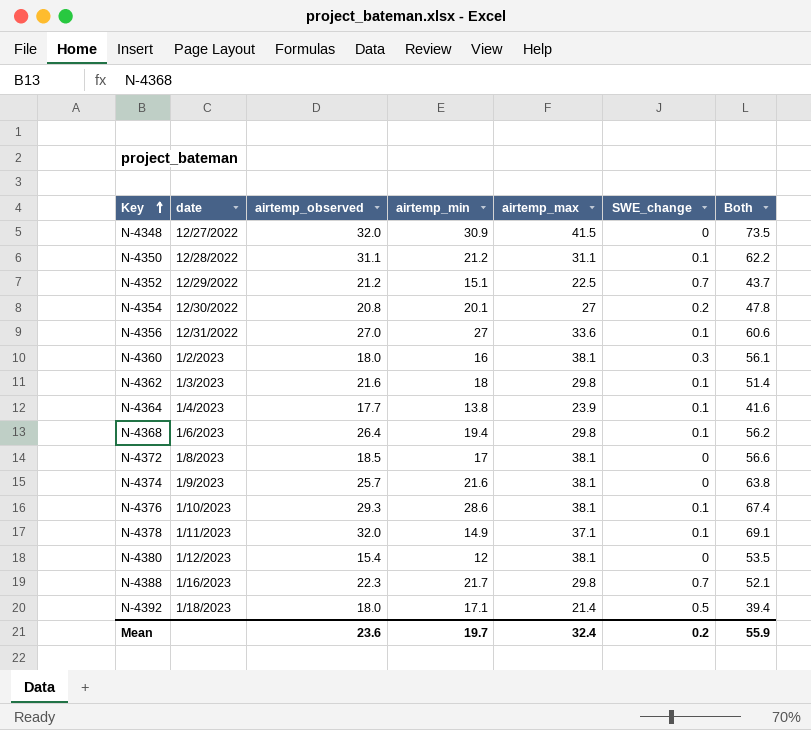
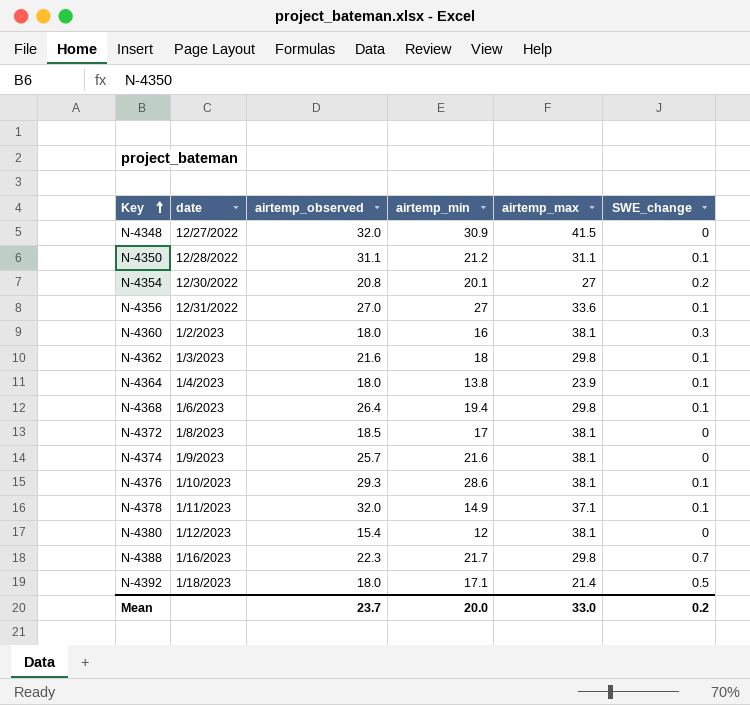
column Both | formula: [airtemp_observed] + [airtemp_max] -> none
row N-4352: 12/29/2022 | 21.2 | 15.1 | 22.5 | 0.7 | 43.7 -> none
N-4364 | airtemp_observed: 17.7 -> 18.0
Mean | airtemp_observed: 23.6 -> 23.7
Mean | airtemp_min: 19.7 -> 20.0
Mean | airtemp_max: 32.4 -> 33.0

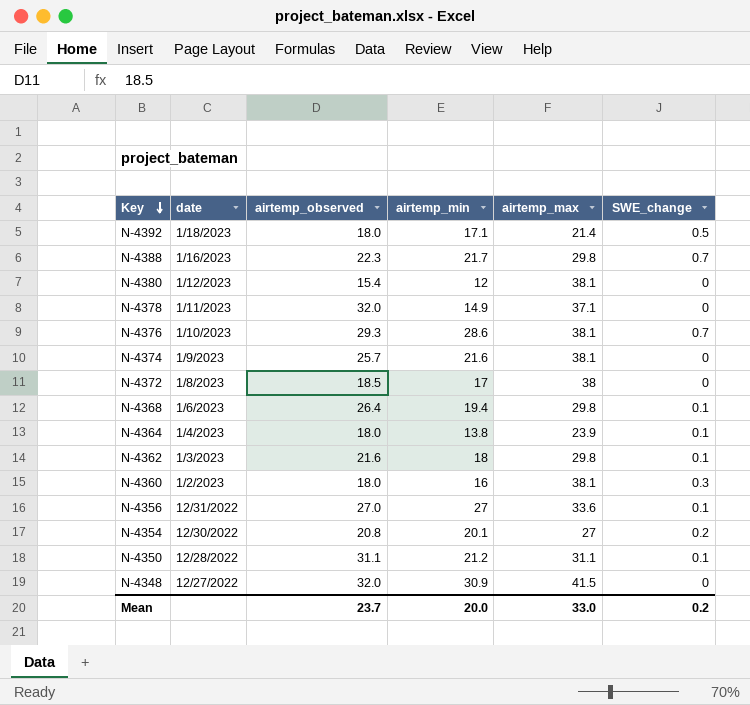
row order: Key ascending -> Key descending
N-4378 | SWE_change: 0.1 -> 0
N-4376 | SWE_change: 0.1 -> 0.7
N-4372 | airtemp_max: 38.1 -> 38

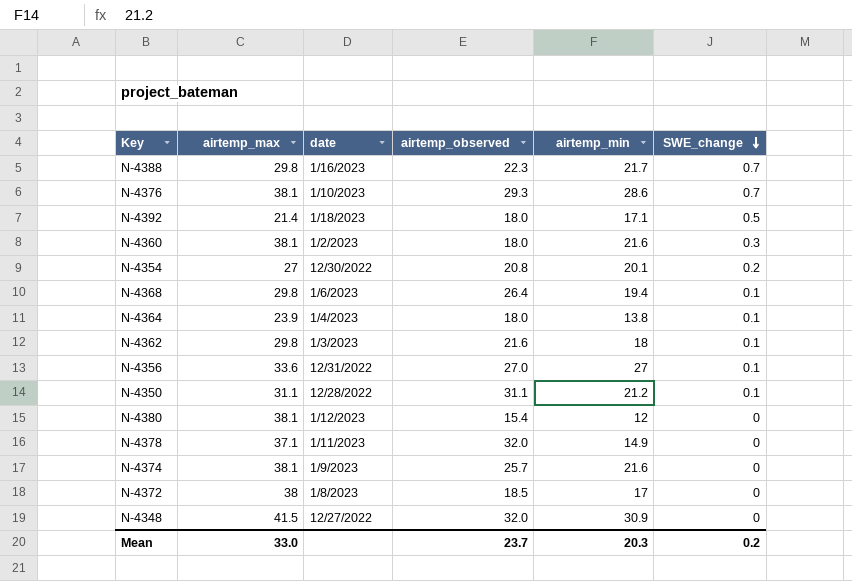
row order: Key descending -> SWE_change descending
column airtemp_max | position: 5 -> 2
N-4360 | airtemp_min: 16 -> 21.6
Mean | airtemp_min: 20.0 -> 20.3

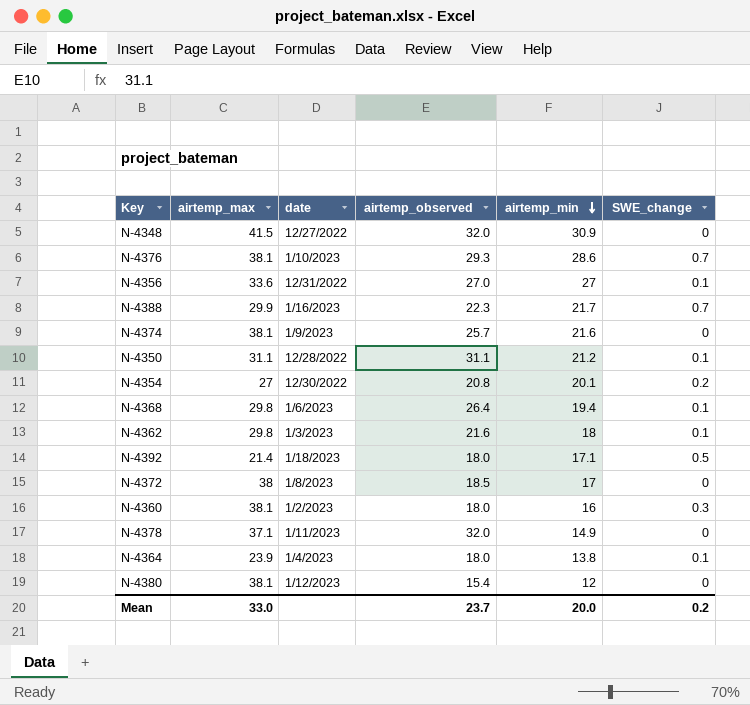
row order: SWE_change descending -> airtemp_min descending
N-4388 | airtemp_max: 29.8 -> 29.9
N-4360 | airtemp_min: 21.6 -> 16
Mean | airtemp_min: 20.3 -> 20.0

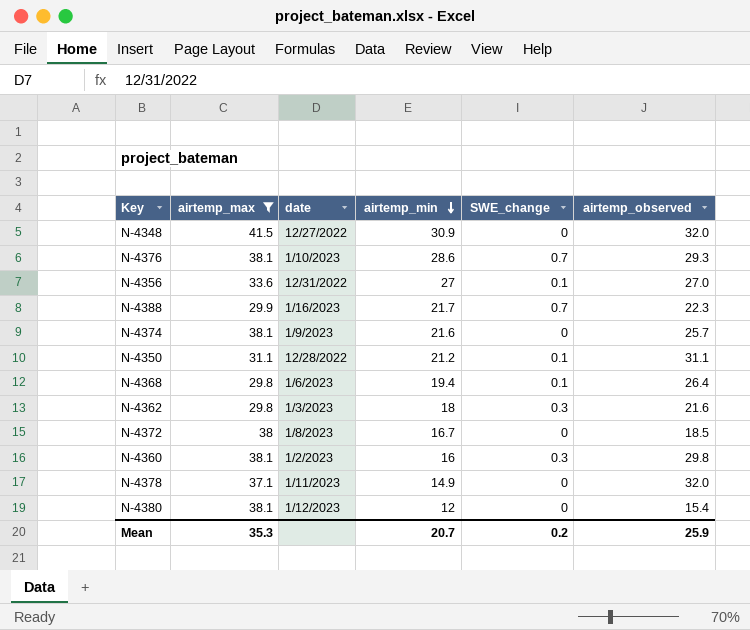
filter: none -> airtemp_max >= 29.8
column airtemp_observed | position: 4 -> 6
N-4362 | SWE_change: 0.1 -> 0.3
N-4372 | airtemp_min: 17 -> 16.7
N-4360 | airtemp_observed: 18.0 -> 29.8
Mean | airtemp_max: 33.0 -> 35.3
Mean | airtemp_min: 20.0 -> 20.7
Mean | airtemp_observed: 23.7 -> 25.9

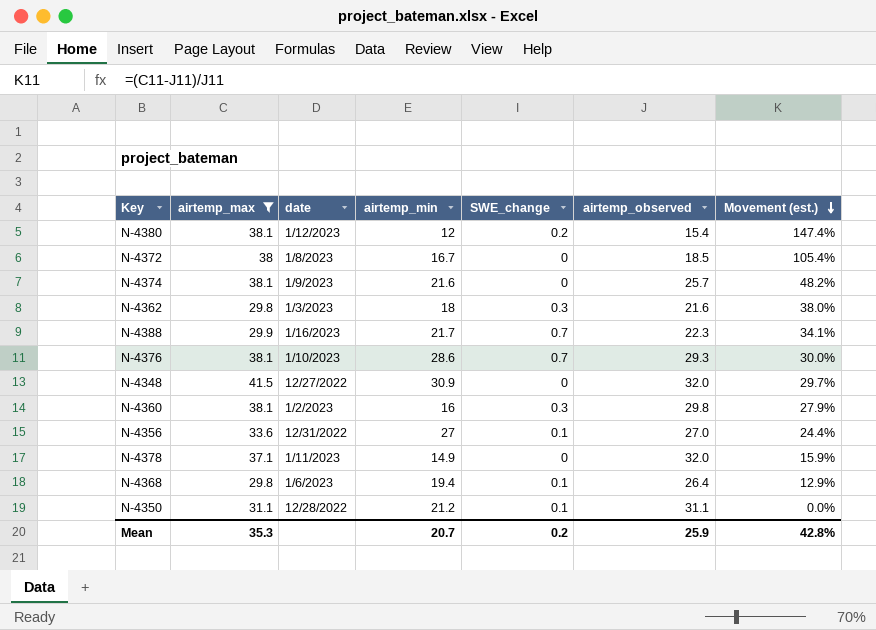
row order: airtemp_min descending -> Movement (est.) descending
column Movement (est.) | formula: none -> ([airtemp_max] - [airtemp_observed]) / [airtemp_observed]
N-4380 | SWE_change: 0 -> 0.2

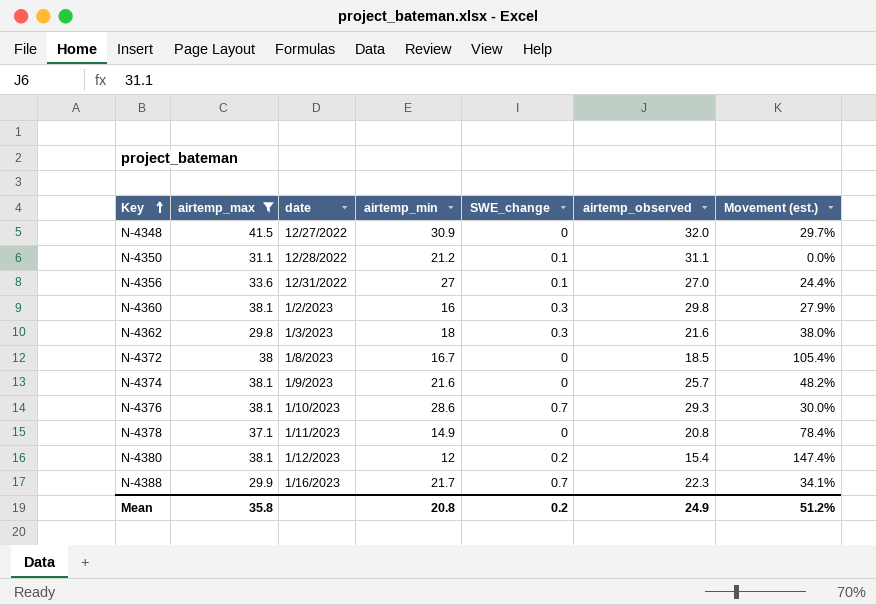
row order: Movement (est.) descending -> Key ascending
row N-4368: 29.8 | 1/6/2023 | 19.4 | 0.1 | 26.4 | 12.9% -> none
N-4378 | airtemp_observed: 32.0 -> 20.8
N-4378 | Movement (est.): 15.9% -> 78.4%
Mean | airtemp_max: 35.3 -> 35.8
Mean | airtemp_min: 20.7 -> 20.8
Mean | airtemp_observed: 25.9 -> 24.9
Mean | Movement (est.): 42.8% -> 51.2%

